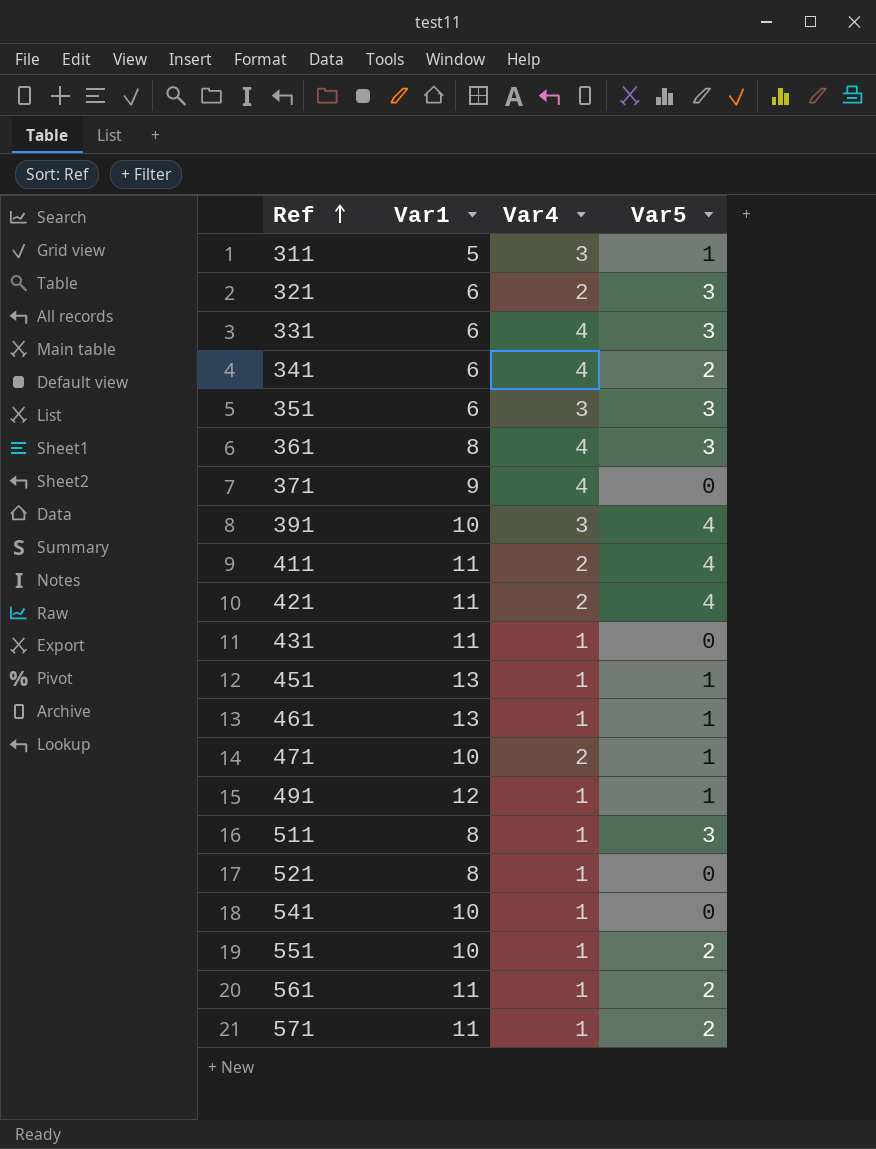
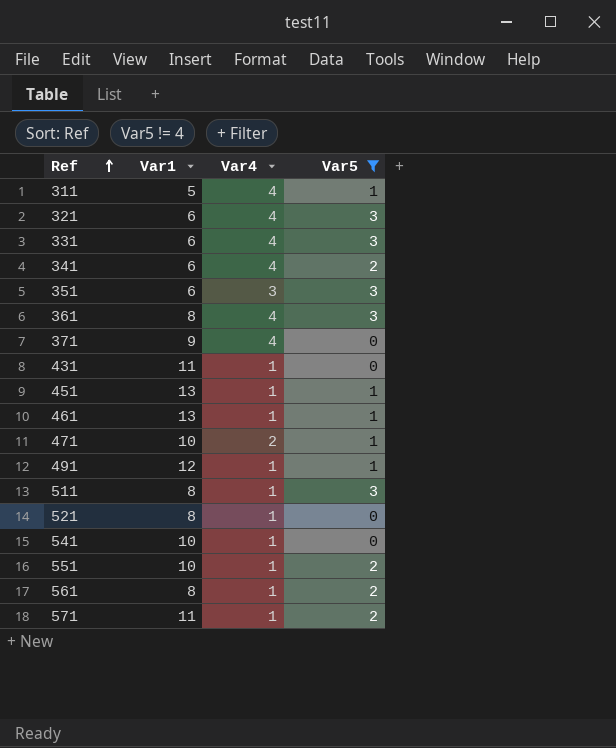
filter: none -> Var5 != 4
311 | Var4: 3 -> 4
321 | Var4: 2 -> 4
561 | Var1: 11 -> 8

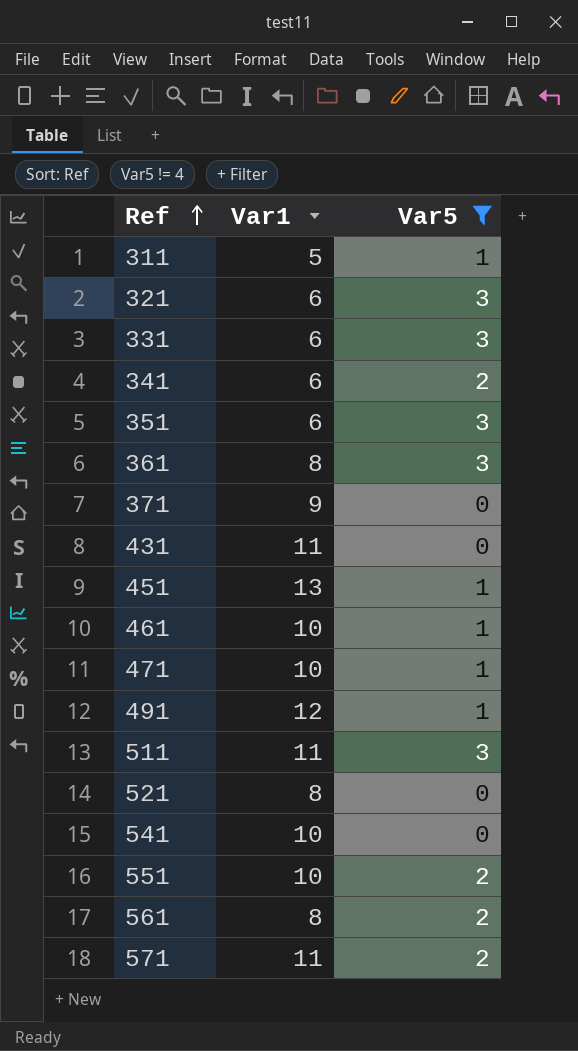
column Var4 | position: 3 -> none
461 | Var1: 13 -> 10
511 | Var1: 8 -> 11

